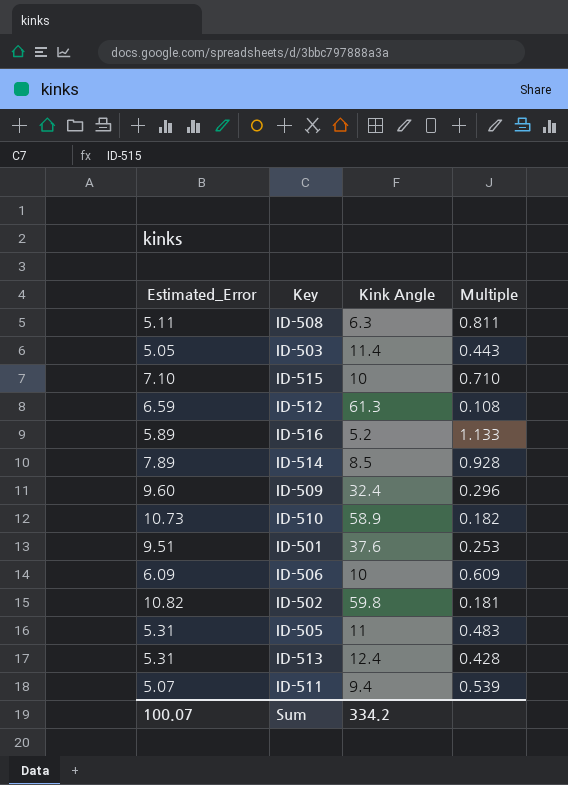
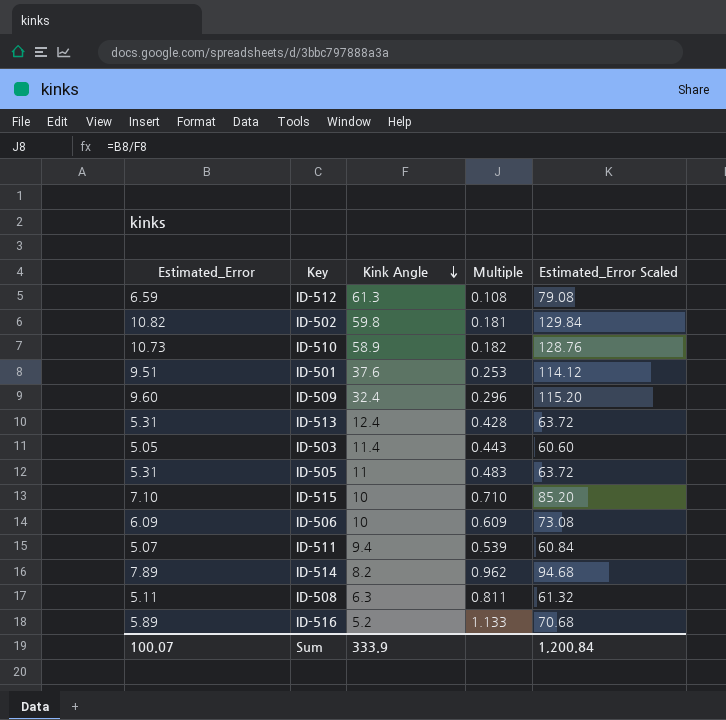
row order: none -> Kink Angle descending
column Estimated_Error Scaled | formula: none -> [Estimated_Error] * 12
ID-514 | Kink Angle: 8.5 -> 8.2
ID-514 | Multiple: 0.928 -> 0.962
Sum | Kink Angle: 334.2 -> 333.9

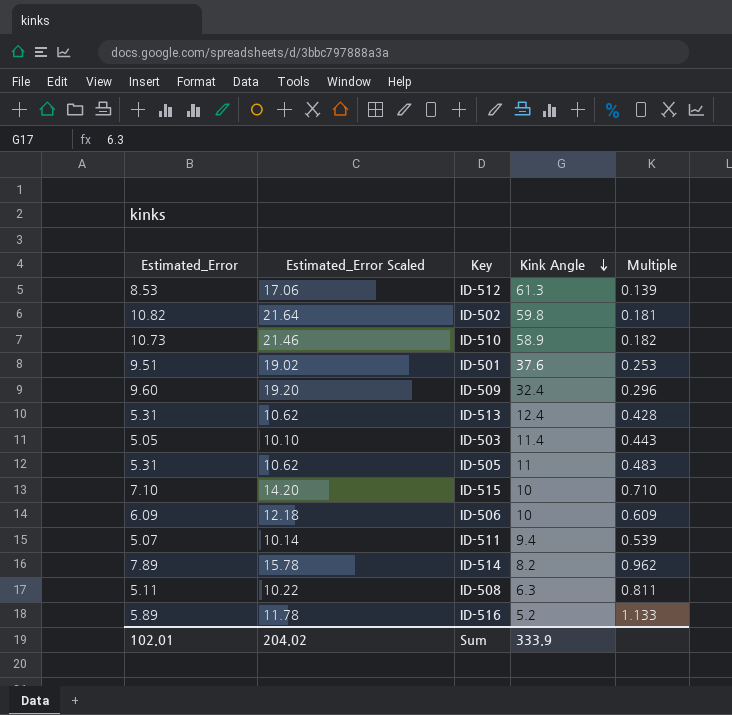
column Estimated_Error Scaled | formula: [Estimated_Error] * 12 -> [Estimated_Error] * 2
column Estimated_Error Scaled | position: 5 -> 2
ID-512 | Estimated_Error: 6.59 -> 8.53
ID-512 | Multiple: 0.108 -> 0.139
Sum | Estimated_Error: 100.07 -> 102.01
Sum | Estimated_Error Scaled: 1,200.84 -> 204.02

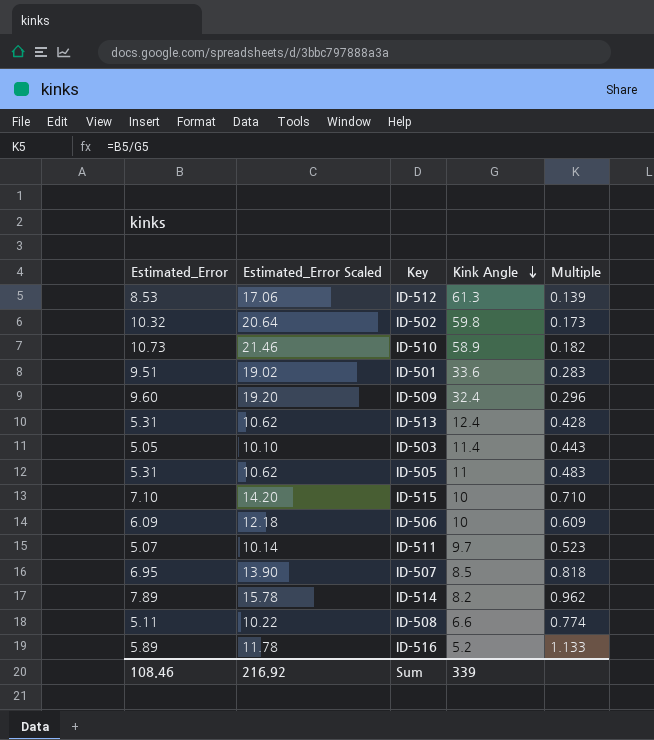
ID-502 | Estimated_Error: 10.82 -> 10.32
ID-502 | Estimated_Error Scaled: 21.64 -> 20.64
ID-502 | Multiple: 0.181 -> 0.173
ID-501 | Kink Angle: 37.6 -> 33.6
ID-501 | Multiple: 0.253 -> 0.283
ID-511 | Kink Angle: 9.4 -> 9.7
ID-511 | Multiple: 0.539 -> 0.523
row ID-507: none -> 6.95 | 13.90 | 8.5 | 0.818
ID-508 | Kink Angle: 6.3 -> 6.6
ID-508 | Multiple: 0.811 -> 0.774
Sum | Estimated_Error: 102.01 -> 108.46
Sum | Estimated_Error Scaled: 204.02 -> 216.92
Sum | Kink Angle: 333.9 -> 339

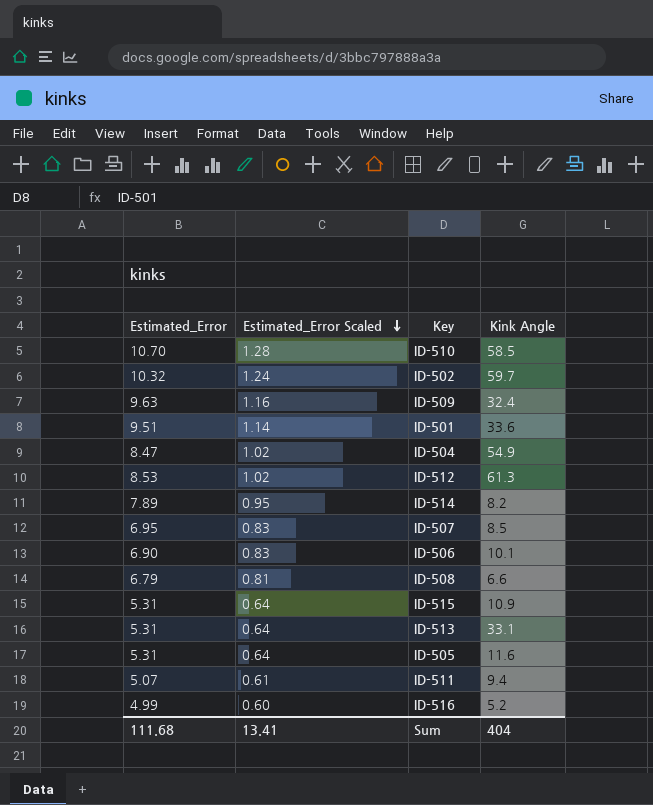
row order: Kink Angle descending -> Estimated_Error Scaled descending
column Multiple | formula: [Estimated_Error] / [Kink Angle] -> none
column Estimated_Error Scaled | formula: [Estimated_Error] * 2 -> [Estimated_Error] * 0.12
row ID-503: 5.05 | 10.10 | 11.4 | 0.443 -> none
ID-510 | Estimated_Error: 10.73 -> 10.70
ID-510 | Kink Angle: 58.9 -> 58.5
ID-502 | Kink Angle: 59.8 -> 59.7
ID-509 | Estimated_Error: 9.60 -> 9.63
row ID-504: none -> 8.47 | 1.02 | 54.9
ID-506 | Estimated_Error: 6.09 -> 6.90
ID-506 | Kink Angle: 10 -> 10.1
ID-508 | Estimated_Error: 5.11 -> 6.79
ID-515 | Estimated_Error: 7.10 -> 5.31
ID-515 | Kink Angle: 10 -> 10.9
ID-513 | Kink Angle: 12.4 -> 33.1
ID-505 | Kink Angle: 11 -> 11.6
ID-511 | Kink Angle: 9.7 -> 9.4
ID-516 | Estimated_Error: 5.89 -> 4.99
Sum | Estimated_Error: 108.46 -> 111.68
Sum | Estimated_Error Scaled: 216.92 -> 13.41
Sum | Kink Angle: 339 -> 404

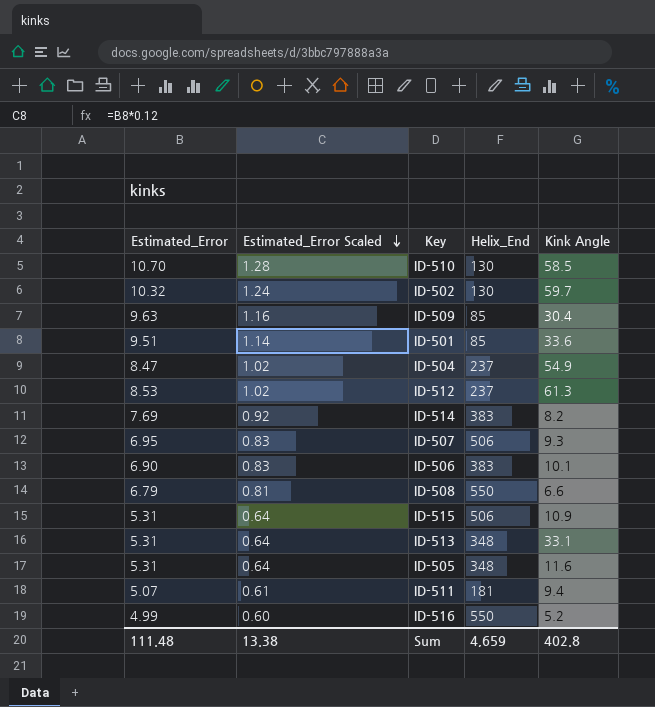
column Helix_End | position: none -> 4
ID-509 | Kink Angle: 32.4 -> 30.4
ID-514 | Estimated_Error: 7.89 -> 7.69
ID-514 | Estimated_Error Scaled: 0.95 -> 0.92
ID-507 | Kink Angle: 8.5 -> 9.3
Sum | Estimated_Error: 111.68 -> 111.48
Sum | Estimated_Error Scaled: 13.41 -> 13.38
Sum | Kink Angle: 404 -> 402.8

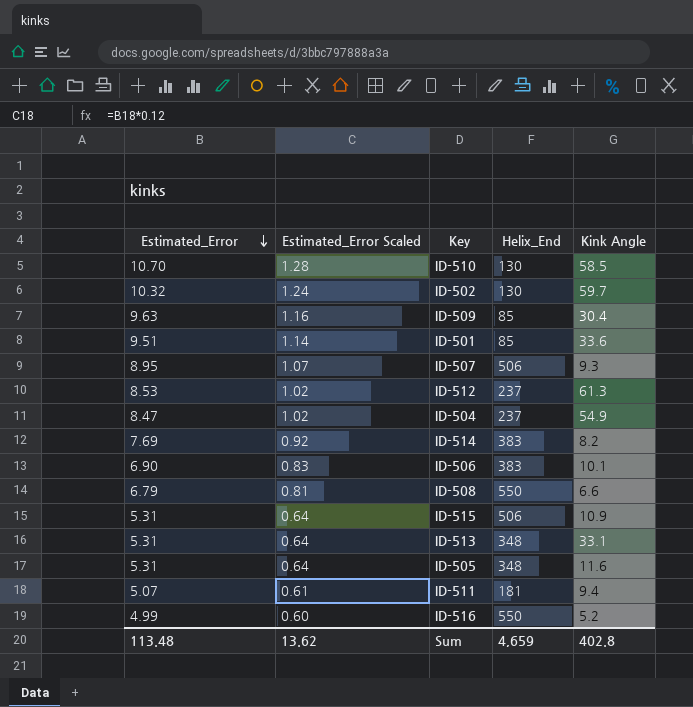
row order: Estimated_Error Scaled descending -> Estimated_Error descending
ID-507 | Estimated_Error: 6.95 -> 8.95
ID-507 | Estimated_Error Scaled: 0.83 -> 1.07
Sum | Estimated_Error: 111.48 -> 113.48
Sum | Estimated_Error Scaled: 13.38 -> 13.62

